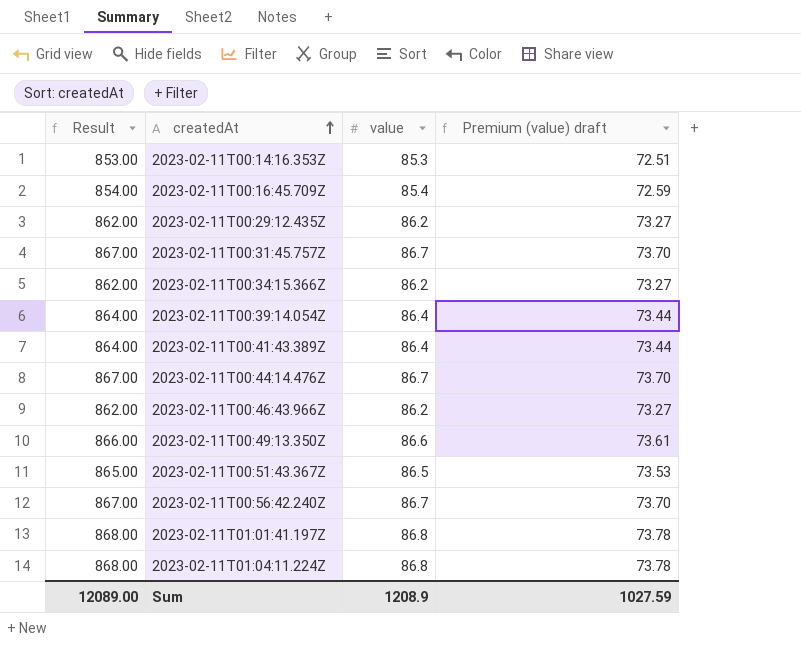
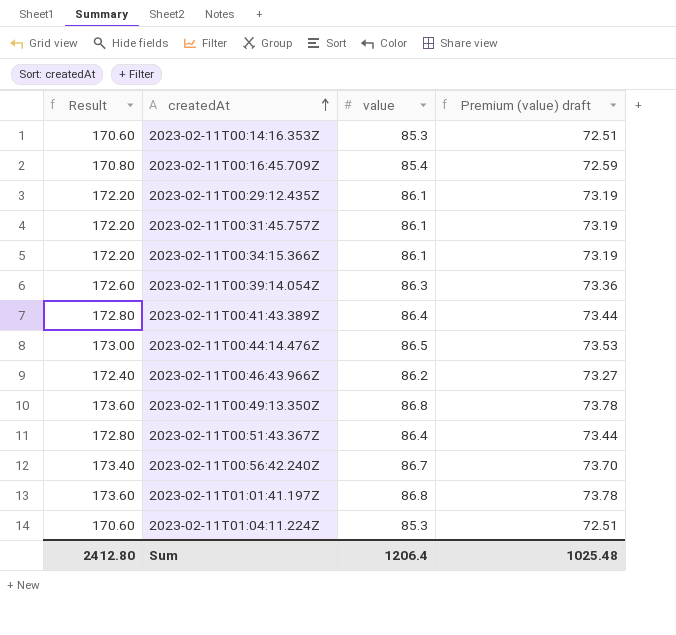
column Result | formula: [value] * 10 -> [value] * 2
2023-02-11T00:29:12.435Z | value: 86.2 -> 86.1
2023-02-11T00:29:12.435Z | Premium (value) draft: 73.27 -> 73.19
2023-02-11T00:31:45.757Z | value: 86.7 -> 86.1
2023-02-11T00:31:45.757Z | Premium (value) draft: 73.70 -> 73.19
2023-02-11T00:34:15.366Z | value: 86.2 -> 86.1
2023-02-11T00:34:15.366Z | Premium (value) draft: 73.27 -> 73.19
2023-02-11T00:39:14.054Z | value: 86.4 -> 86.3
2023-02-11T00:39:14.054Z | Premium (value) draft: 73.44 -> 73.36
2023-02-11T00:44:14.476Z | value: 86.7 -> 86.5
2023-02-11T00:44:14.476Z | Premium (value) draft: 73.70 -> 73.53
2023-02-11T00:49:13.350Z | value: 86.6 -> 86.8
2023-02-11T00:49:13.350Z | Premium (value) draft: 73.61 -> 73.78
2023-02-11T00:51:43.367Z | value: 86.5 -> 86.4
2023-02-11T00:51:43.367Z | Premium (value) draft: 73.53 -> 73.44
2023-02-11T01:04:11.224Z | value: 86.8 -> 85.3
2023-02-11T01:04:11.224Z | Premium (value) draft: 73.78 -> 72.51
Sum | Result: 12089.00 -> 2412.80
Sum | value: 1208.9 -> 1206.4
Sum | Premium (value) draft: 1027.59 -> 1025.48

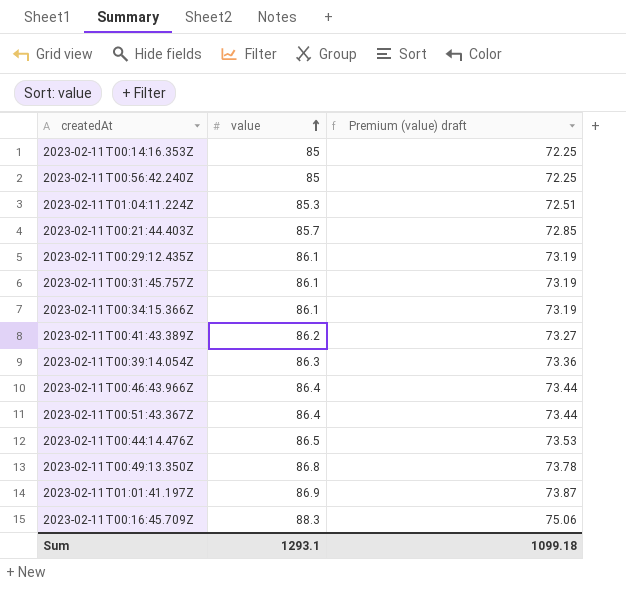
row order: createdAt ascending -> value ascending
column Result | formula: [value] * 2 -> none
2023-02-11T00:14:16.353Z | value: 85.3 -> 85
2023-02-11T00:14:16.353Z | Premium (value) draft: 72.51 -> 72.25
2023-02-11T00:56:42.240Z | value: 86.7 -> 85
2023-02-11T00:56:42.240Z | Premium (value) draft: 73.70 -> 72.25
row 2023-02-11T00:21:44.403Z: none -> 85.7 | 72.85
2023-02-11T00:41:43.389Z | value: 86.4 -> 86.2
2023-02-11T00:41:43.389Z | Premium (value) draft: 73.44 -> 73.27
2023-02-11T00:46:43.966Z | value: 86.2 -> 86.4
2023-02-11T00:46:43.966Z | Premium (value) draft: 73.27 -> 73.44
2023-02-11T01:01:41.197Z | value: 86.8 -> 86.9
2023-02-11T01:01:41.197Z | Premium (value) draft: 73.78 -> 73.87
2023-02-11T00:16:45.709Z | value: 85.4 -> 88.3
2023-02-11T00:16:45.709Z | Premium (value) draft: 72.59 -> 75.06
Sum | value: 1206.4 -> 1293.1
Sum | Premium (value) draft: 1025.48 -> 1099.18

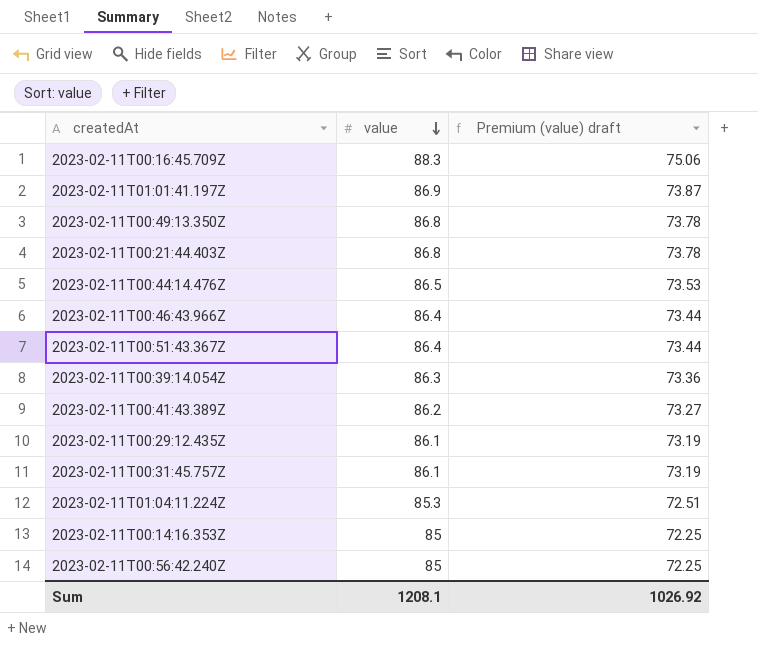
row order: value ascending -> value descending
row 2023-02-11T00:34:15.366Z: 86.1 | 73.19 -> none
2023-02-11T00:21:44.403Z | value: 85.7 -> 86.8
2023-02-11T00:21:44.403Z | Premium (value) draft: 72.85 -> 73.78
Sum | value: 1293.1 -> 1208.1
Sum | Premium (value) draft: 1099.18 -> 1026.92

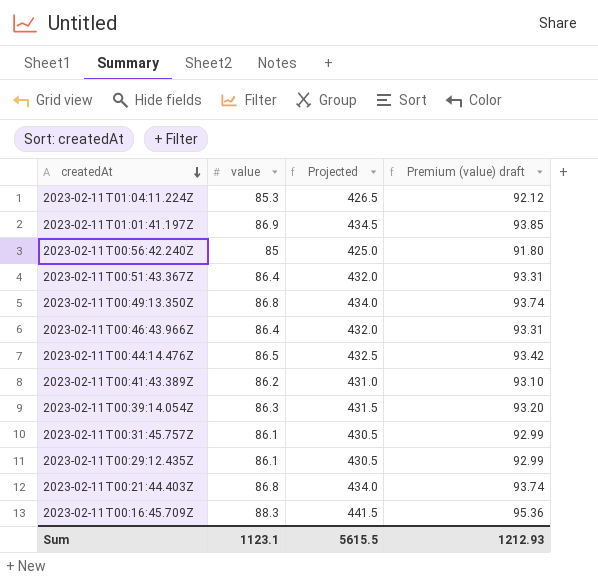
row order: value descending -> createdAt descending
column Projected | formula: none -> [value] * 5
column Premium (value) draft | formula: [value] * 0.85 -> [value] * 1.08
row 2023-02-11T00:14:16.353Z: 85 | 72.25 -> none
Sum | value: 1208.1 -> 1123.1
Sum | Premium (value) draft: 1026.92 -> 1212.93

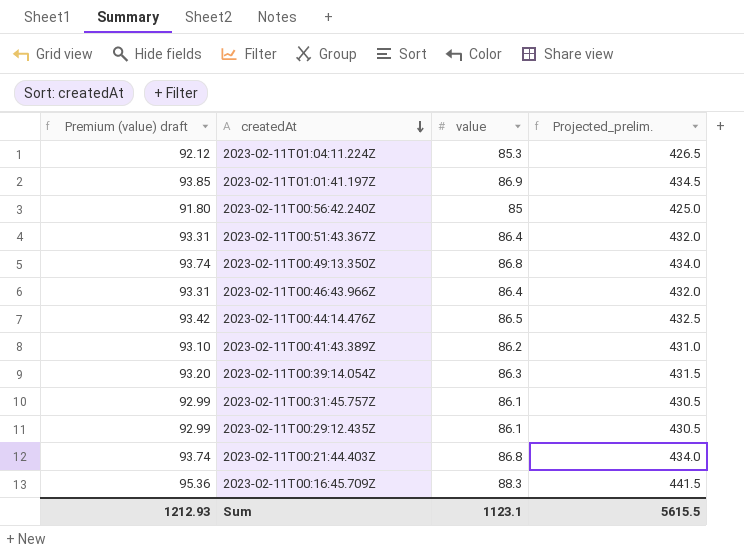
column Premium (value) draft | position: 4 -> 1
column name: Projected -> Projected_prelim.

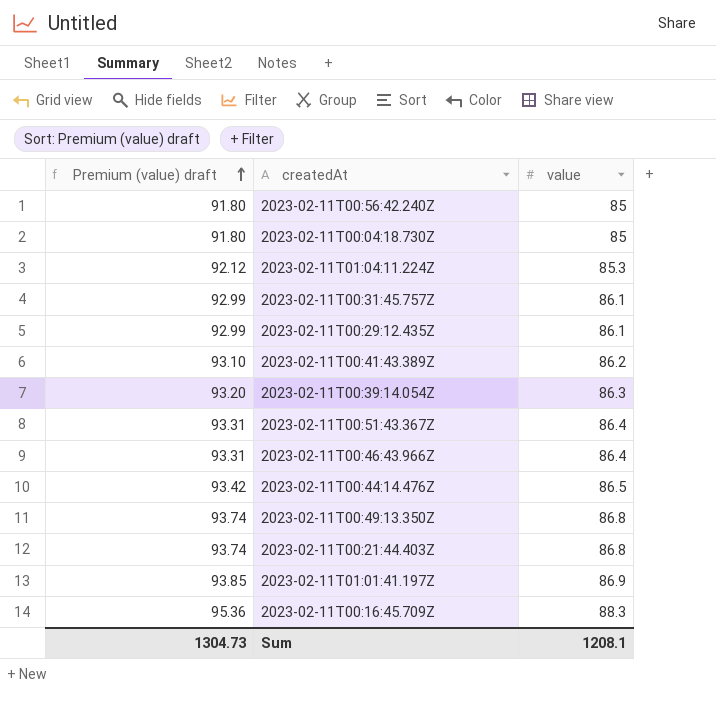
row order: createdAt descending -> Premium (value) draft ascending
column Projected_prelim. | formula: [value] * 5 -> none
row 2023-02-11T00:04:18.730Z: none -> 91.80 | 85
Sum | Premium (value) draft: 1212.93 -> 1304.73
Sum | value: 1123.1 -> 1208.1

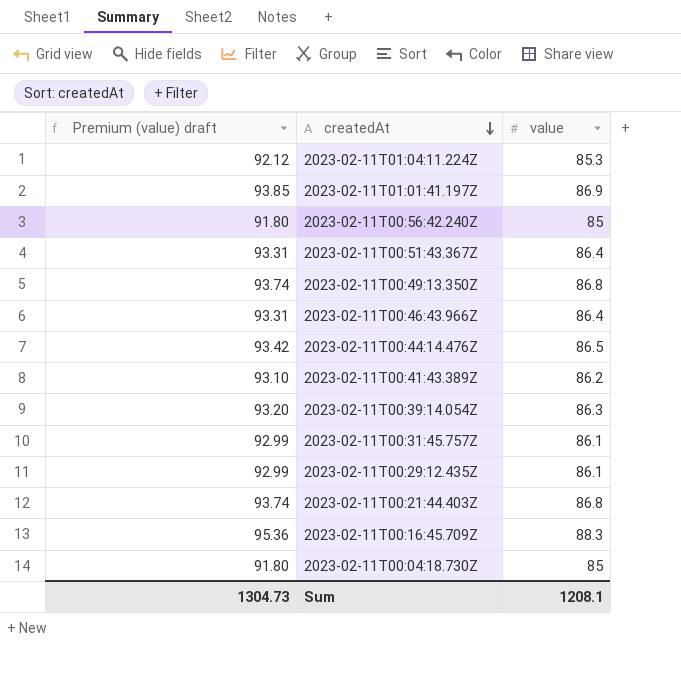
row order: Premium (value) draft ascending -> createdAt descending

